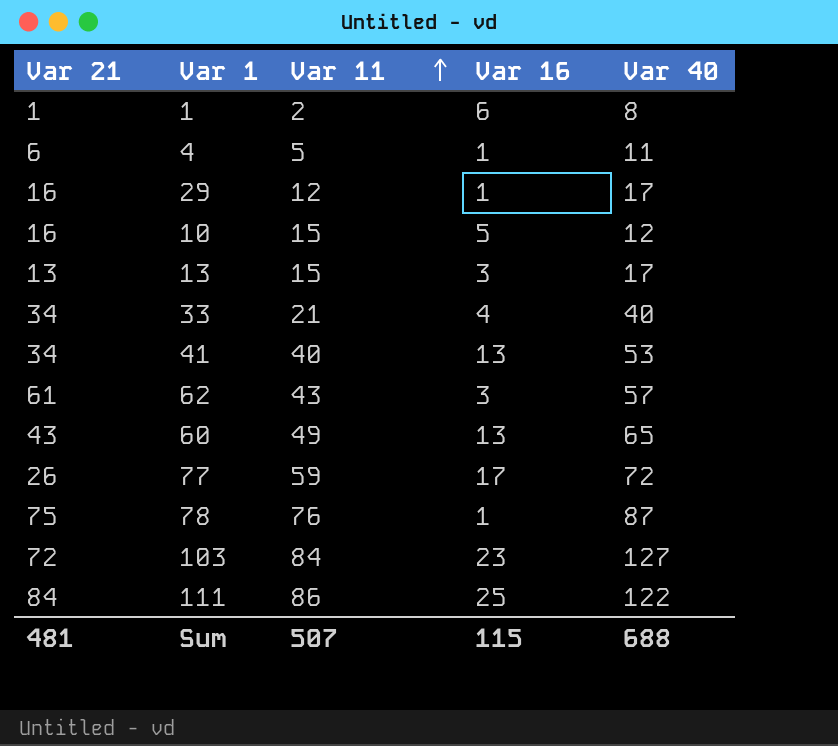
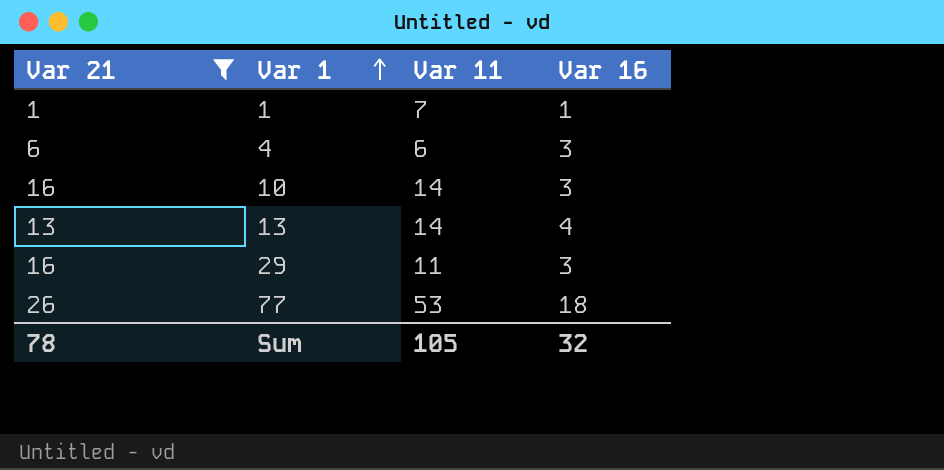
filter: none -> Var 21 <= 26
row order: Var 11 ascending -> Var 1 ascending
column Var 40 | position: 5 -> none
1 | Var 11: 2 -> 7
1 | Var 16: 6 -> 1
4 | Var 11: 5 -> 6
4 | Var 16: 1 -> 3
10 | Var 11: 15 -> 14
10 | Var 16: 5 -> 3
13 | Var 11: 15 -> 14
13 | Var 16: 3 -> 4
29 | Var 11: 12 -> 11
29 | Var 16: 1 -> 3
77 | Var 11: 59 -> 53
77 | Var 16: 17 -> 18
Sum | Var 21: 481 -> 78
Sum | Var 11: 507 -> 105
Sum | Var 16: 115 -> 32

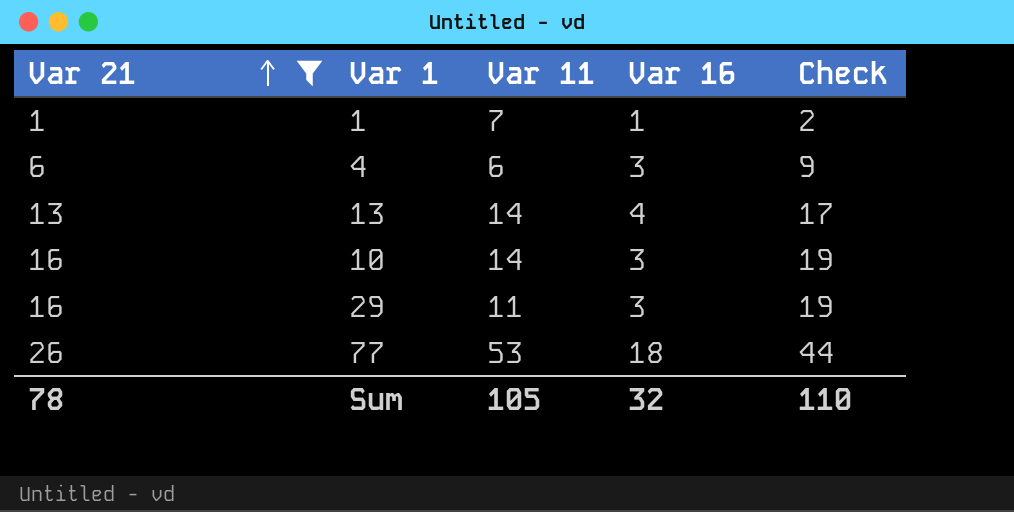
row order: Var 1 ascending -> Var 21 ascending
column Check | formula: none -> [Var 21] + [Var 16]

